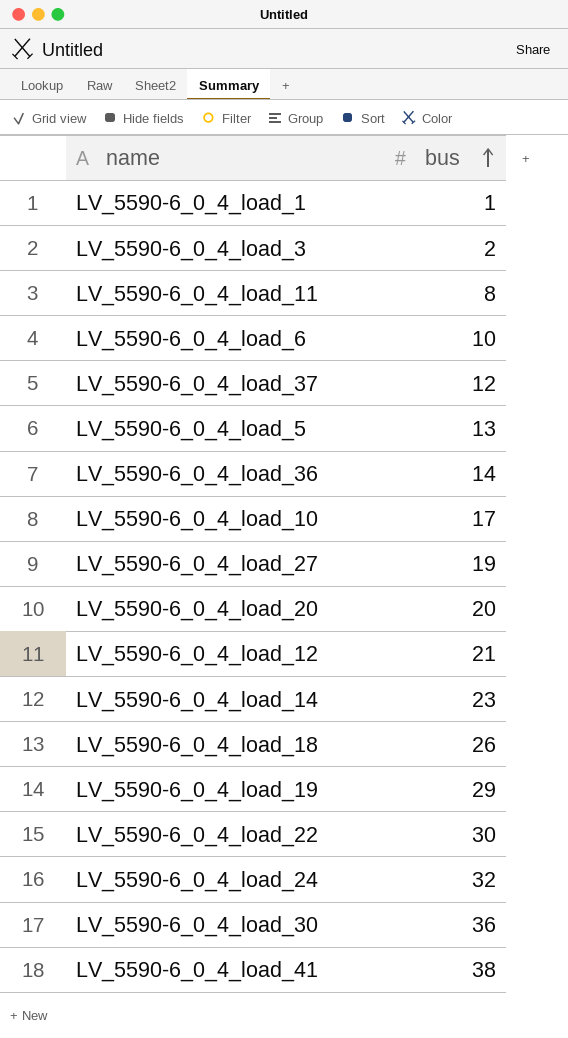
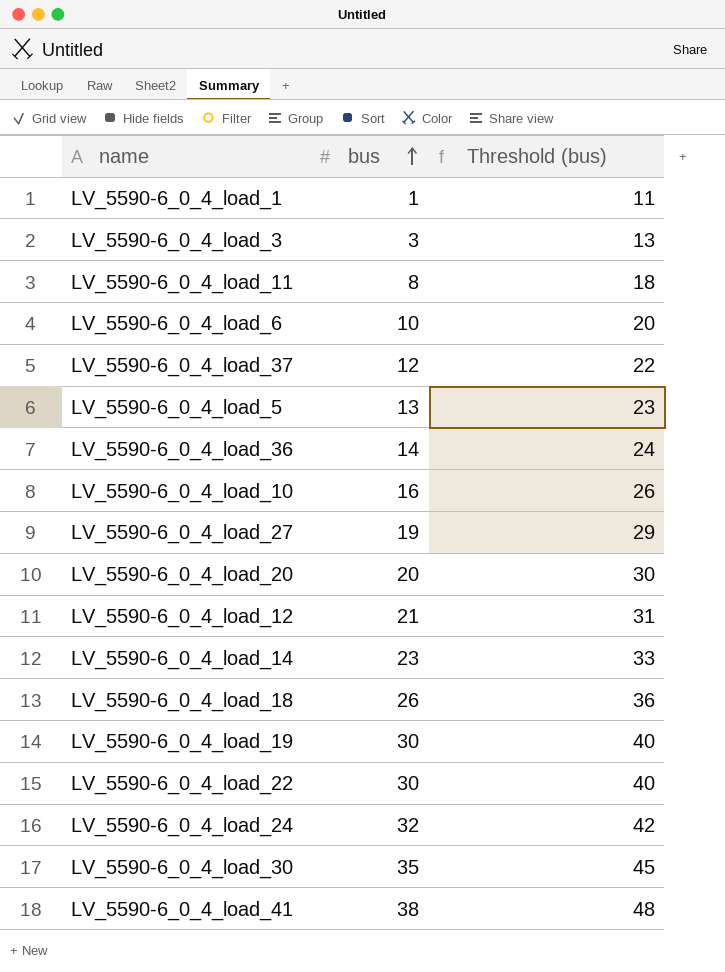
column Threshold (bus) | formula: none -> [bus] + 10
LV_5590-6_0_4_load_3 | bus: 2 -> 3
LV_5590-6_0_4_load_10 | bus: 17 -> 16
LV_5590-6_0_4_load_19 | bus: 29 -> 30
LV_5590-6_0_4_load_30 | bus: 36 -> 35

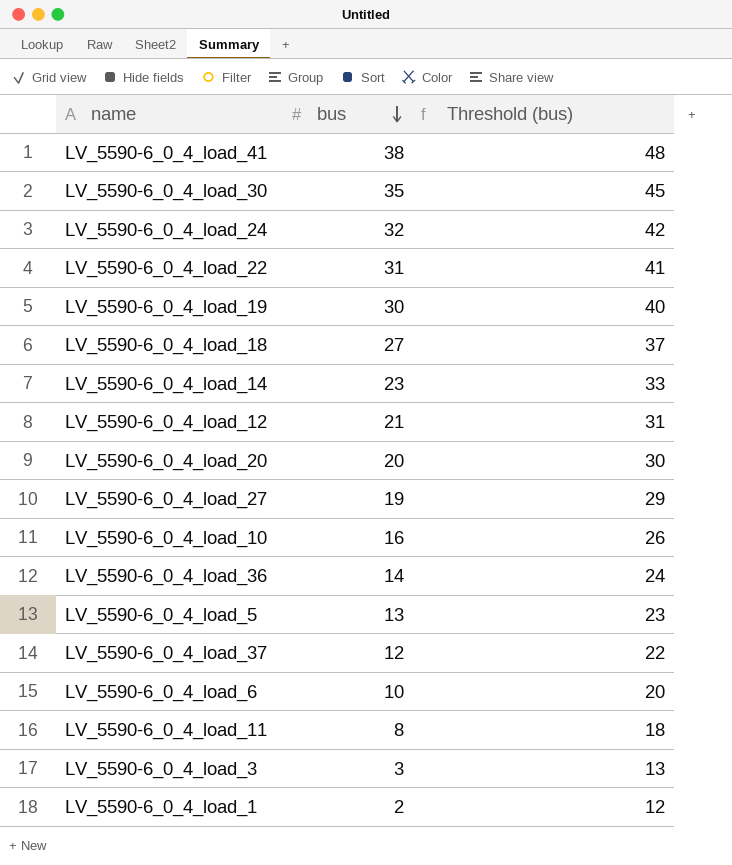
row order: bus ascending -> bus descending
LV_5590-6_0_4_load_22 | bus: 30 -> 31
LV_5590-6_0_4_load_22 | Threshold (bus): 40 -> 41
LV_5590-6_0_4_load_18 | bus: 26 -> 27
LV_5590-6_0_4_load_18 | Threshold (bus): 36 -> 37
LV_5590-6_0_4_load_1 | bus: 1 -> 2
LV_5590-6_0_4_load_1 | Threshold (bus): 11 -> 12

